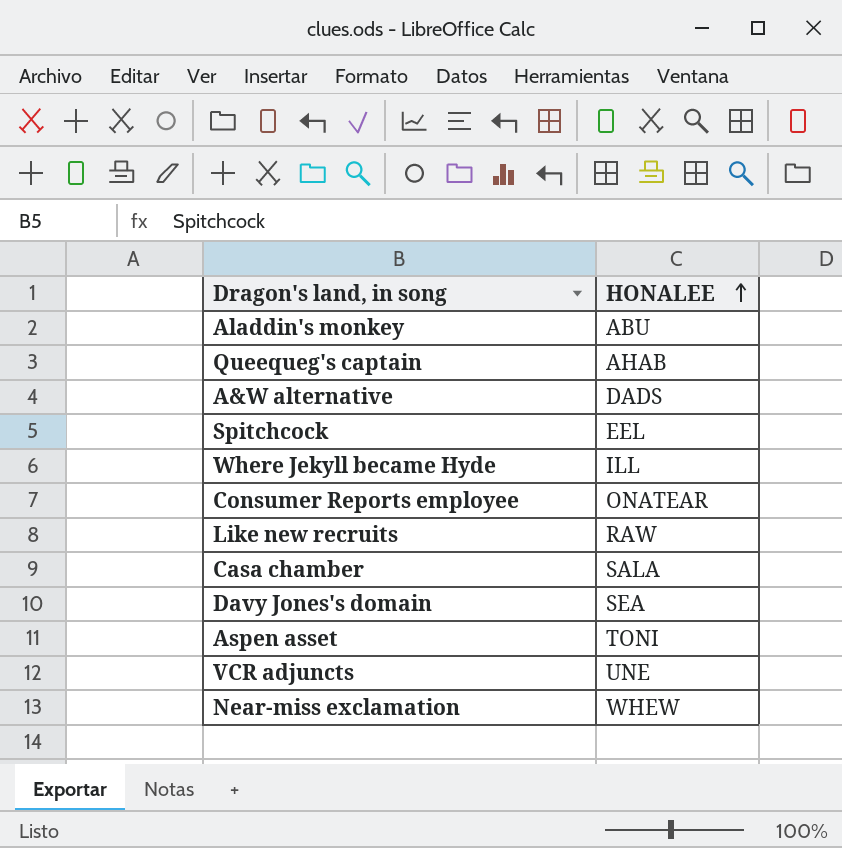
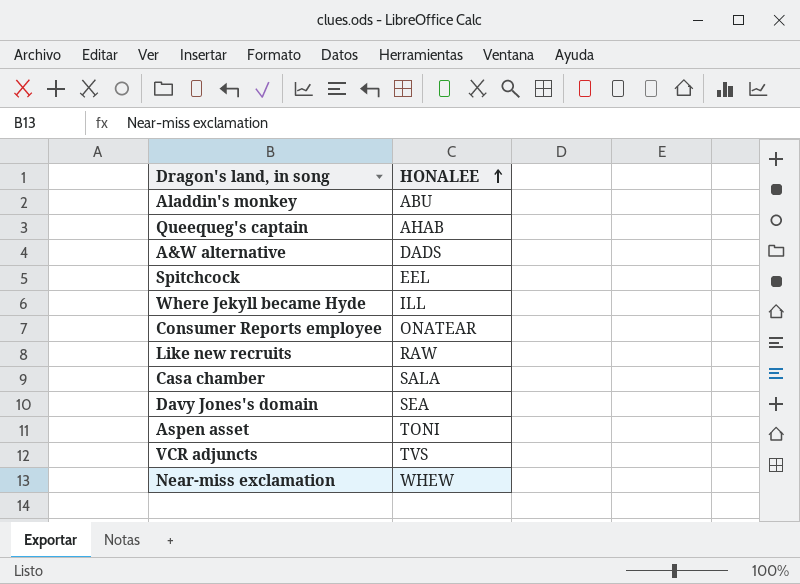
VCR adjuncts | HONALEE: UNE -> TVS

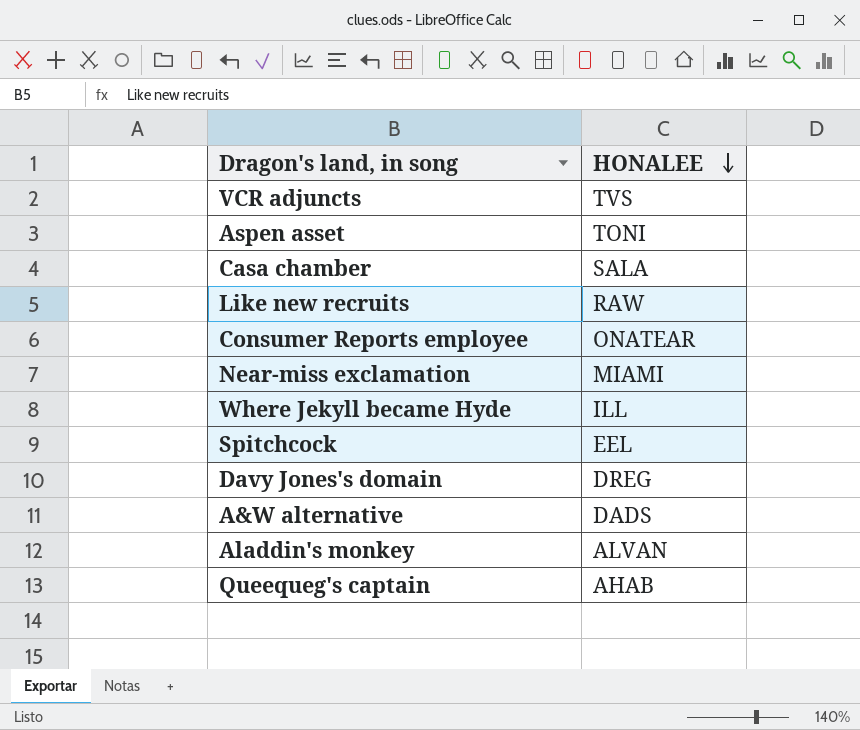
row order: HONALEE ascending -> HONALEE descending
Near-miss exclamation | HONALEE: WHEW -> MIAMI
Davy Jones's domain | HONALEE: SEA -> DREG
Aladdin's monkey | HONALEE: ABU -> ALVAN

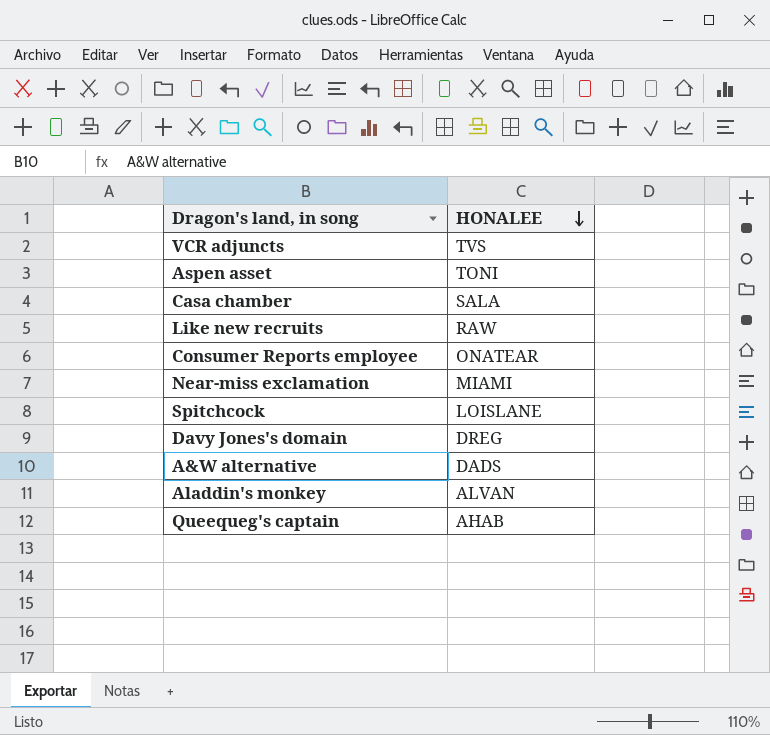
row Where Jekyll became Hyde: ILL -> none
Spitchcock | HONALEE: EEL -> LOISLANE

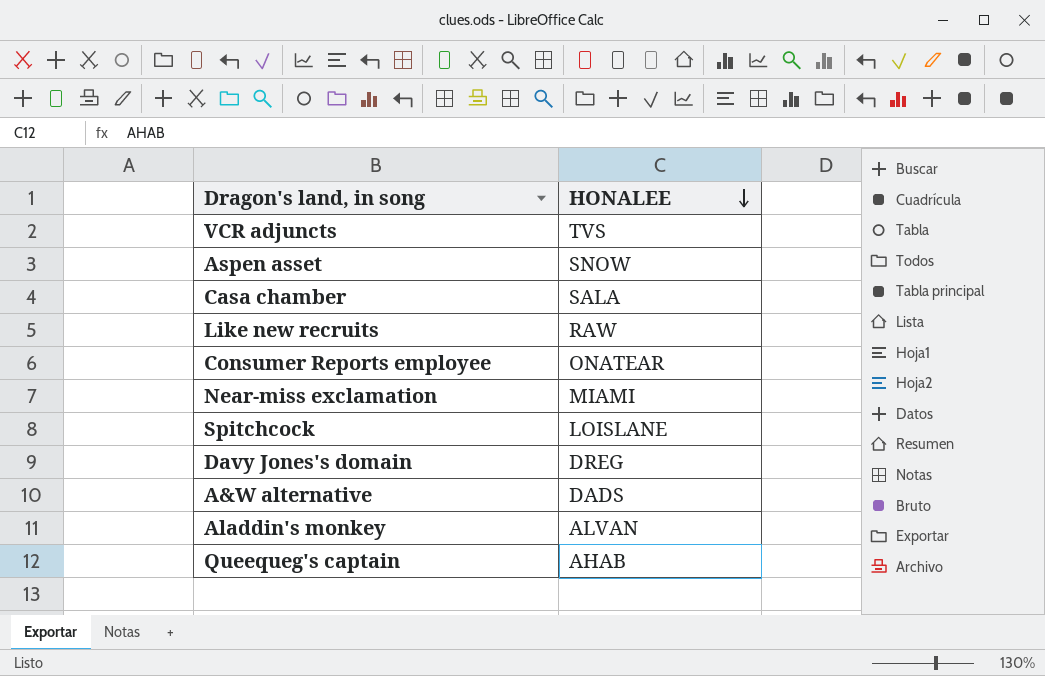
Aspen asset | HONALEE: TONI -> SNOW

